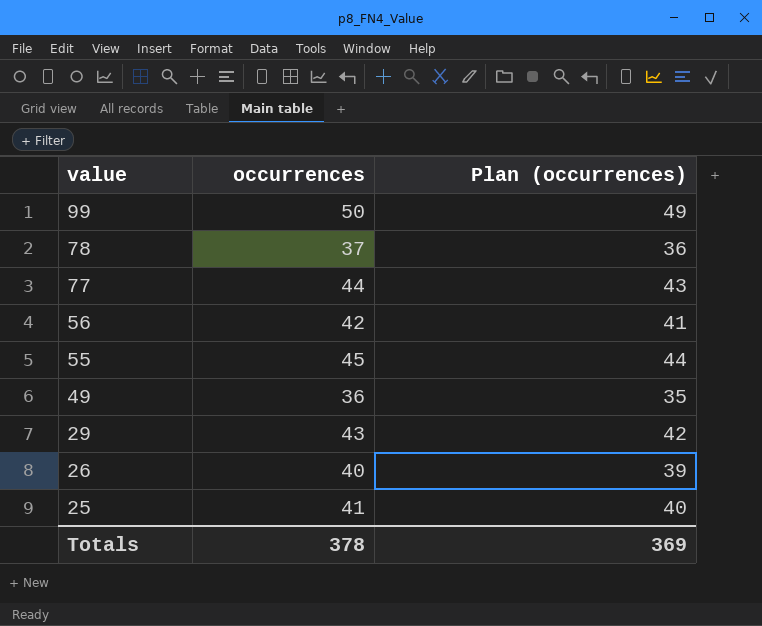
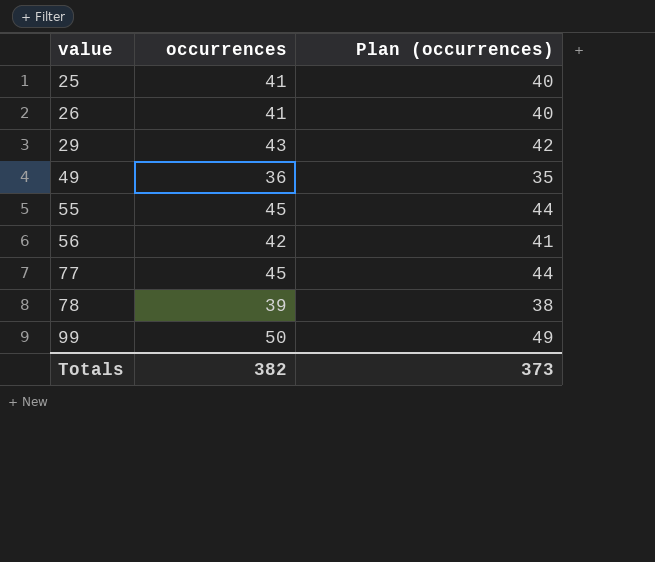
row order: value descending -> value ascending
26 | occurrences: 40 -> 41
26 | Plan (occurrences): 39 -> 40
77 | occurrences: 44 -> 45
77 | Plan (occurrences): 43 -> 44
78 | occurrences: 37 -> 39
78 | Plan (occurrences): 36 -> 38
Totals | occurrences: 378 -> 382
Totals | Plan (occurrences): 369 -> 373

